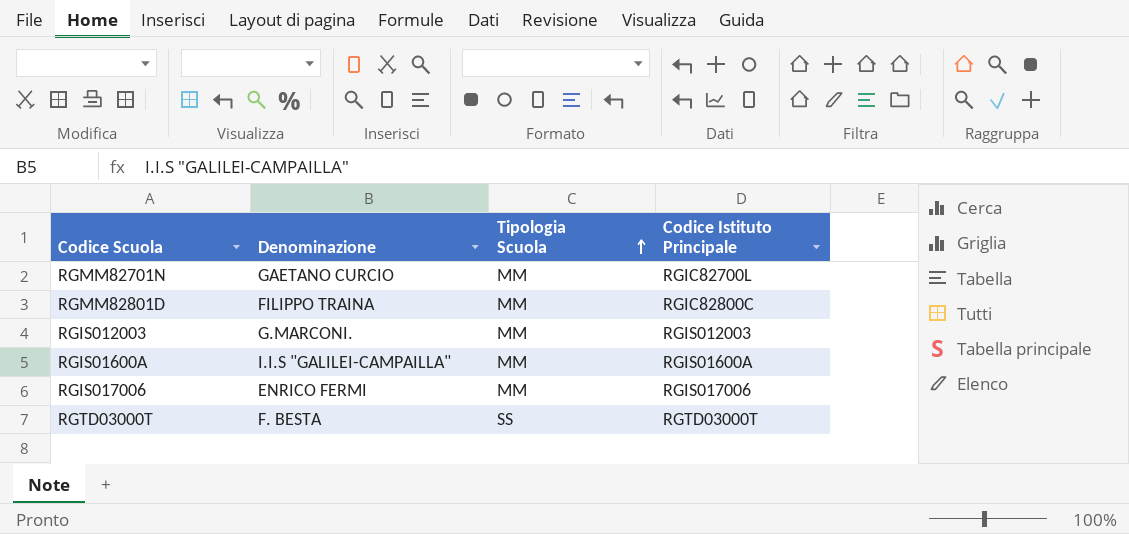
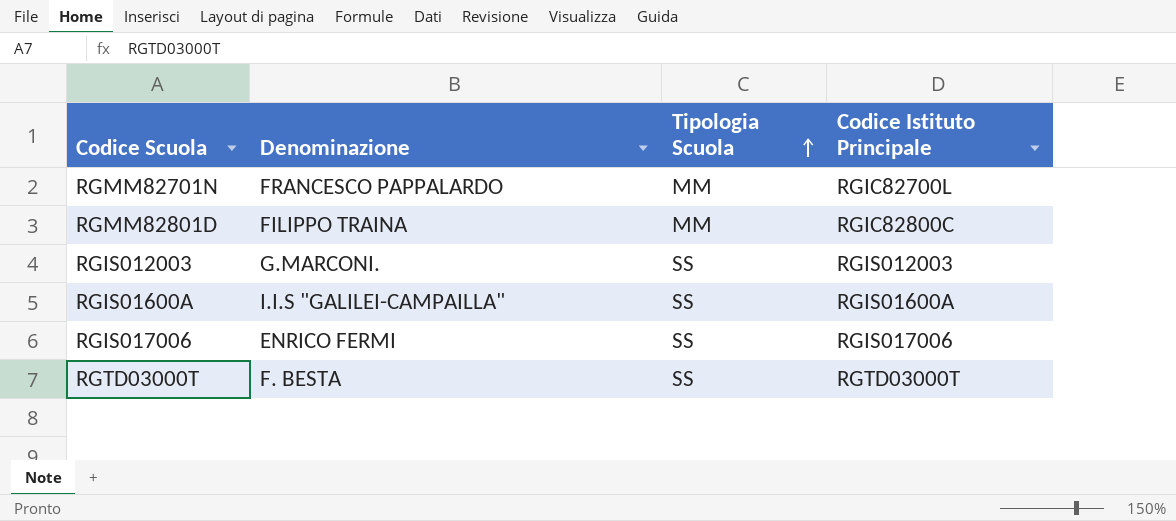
RGMM82701N | Denominazione: GAETANO CURCIO -> FRANCESCO PAPPALARDO
RGIS012003 | Tipologia Scuola: MM -> SS
RGIS01600A | Tipologia Scuola: MM -> SS
RGIS017006 | Tipologia Scuola: MM -> SS

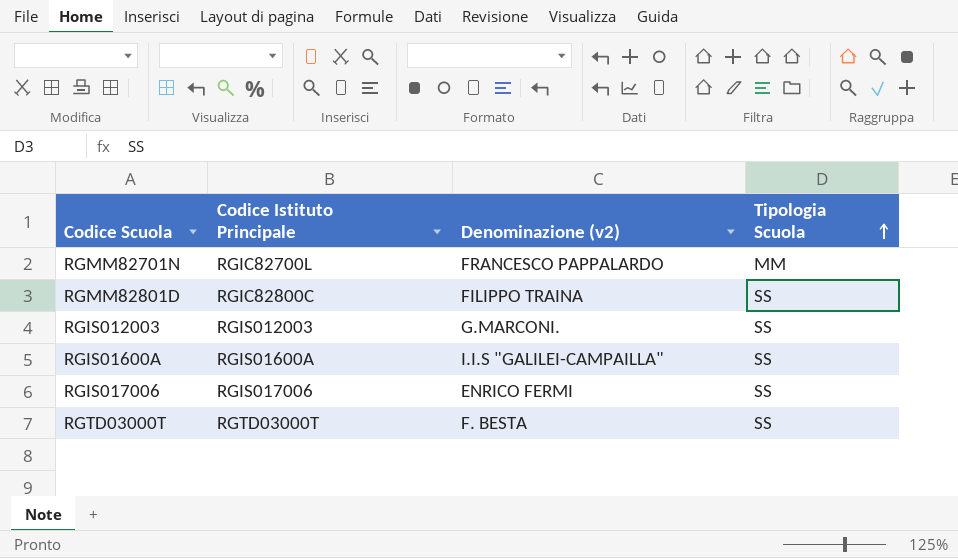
column Codice Istituto Principale | position: 4 -> 2
column name: Denominazione -> Denominazione (v2)
RGMM82801D | Tipologia Scuola: MM -> SS

